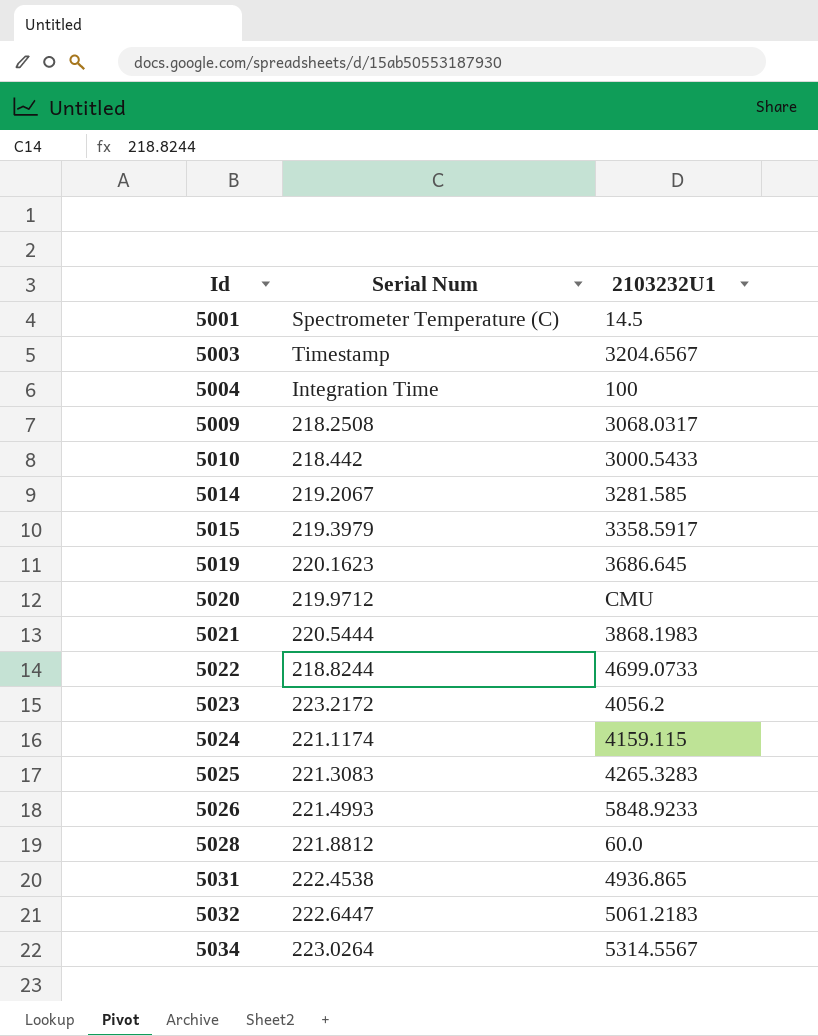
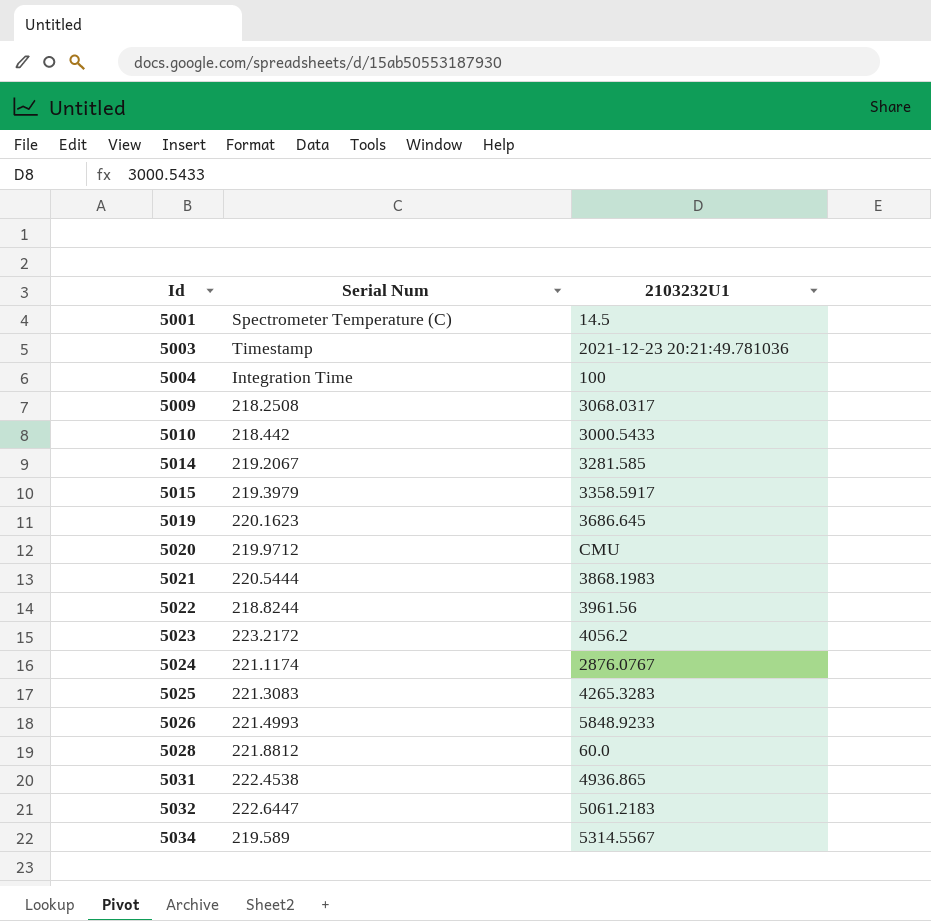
5003 | 2103232U1: 3204.6567 -> 2021-12-23 20:21:49.781036
5022 | 2103232U1: 4699.0733 -> 3961.56
5024 | 2103232U1: 4159.115 -> 2876.0767
5034 | Serial Num: 223.0264 -> 219.589

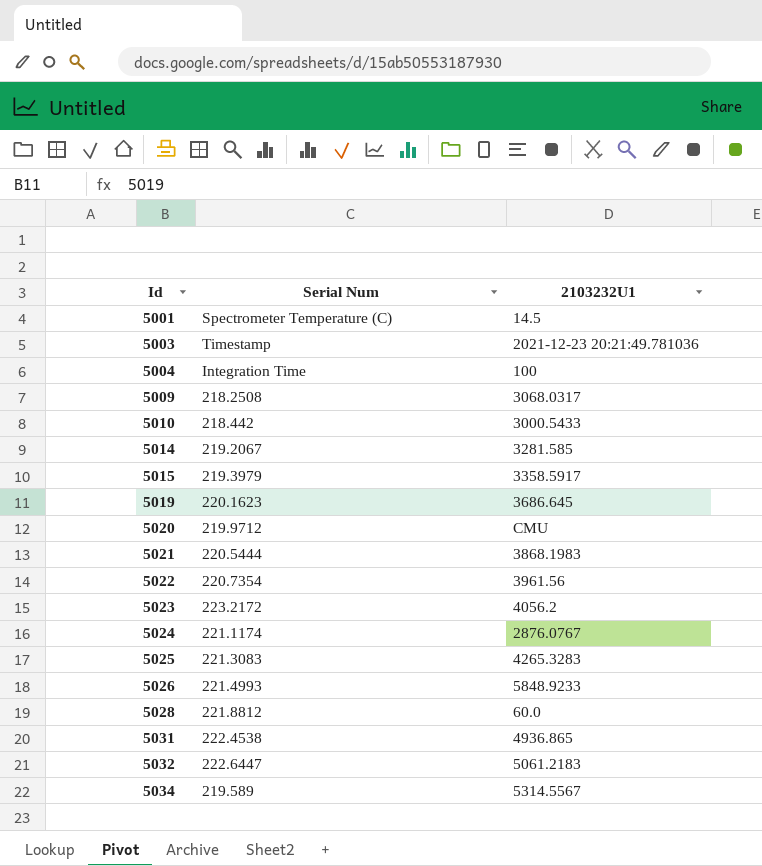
5022 | Serial Num: 218.8244 -> 220.7354

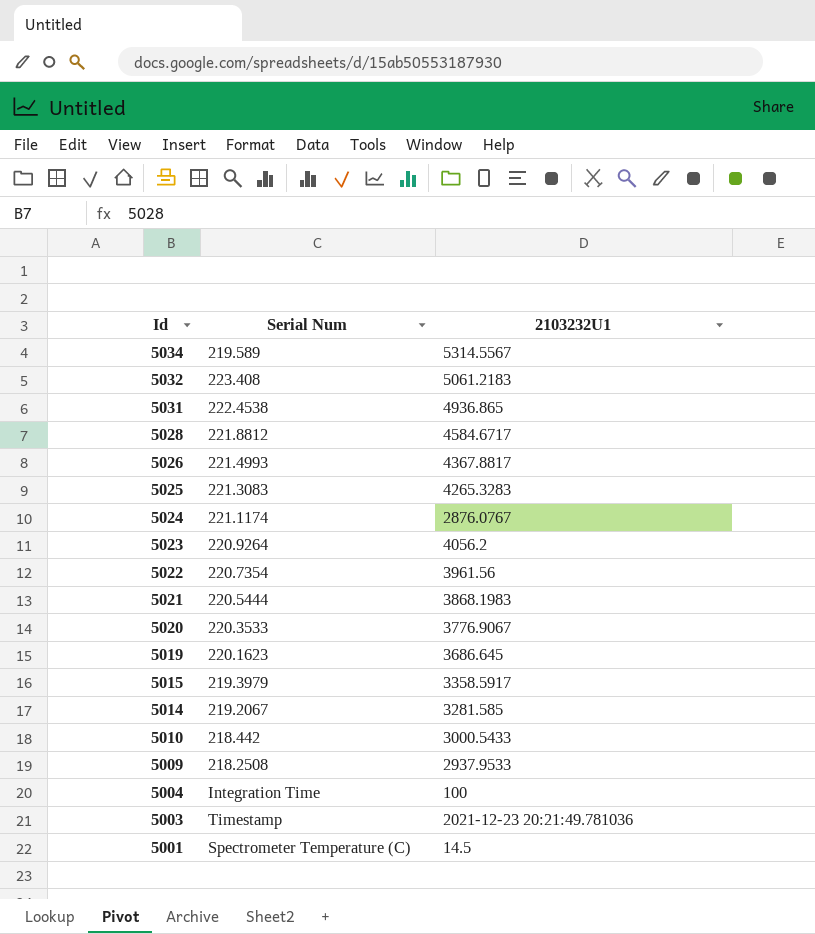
row order: Id ascending -> Id descending
5032 | Serial Num: 222.6447 -> 223.408
5028 | 2103232U1: 60.0 -> 4584.6717
5026 | 2103232U1: 5848.9233 -> 4367.8817
5023 | Serial Num: 223.2172 -> 220.9264
5020 | Serial Num: 219.9712 -> 220.3533
5020 | 2103232U1: CMU -> 3776.9067
5009 | 2103232U1: 3068.0317 -> 2937.9533

